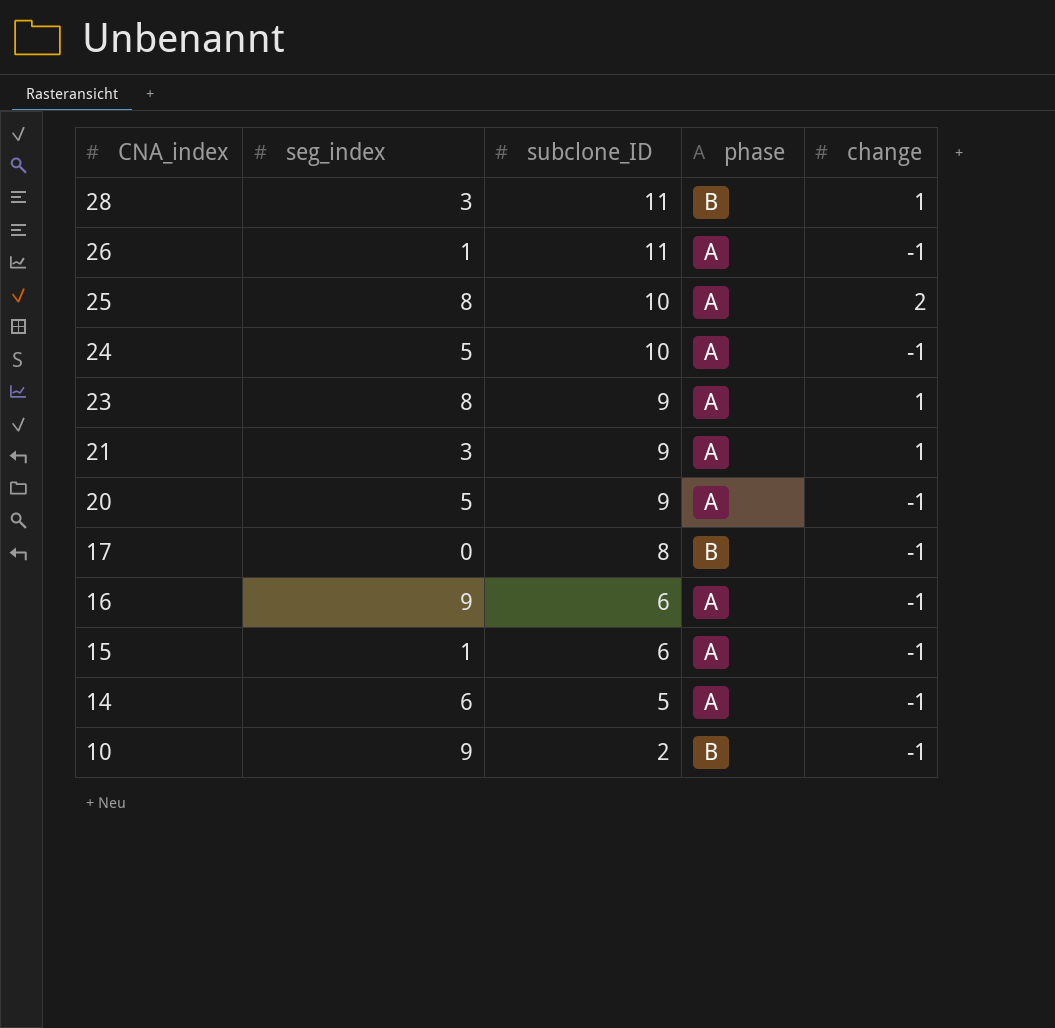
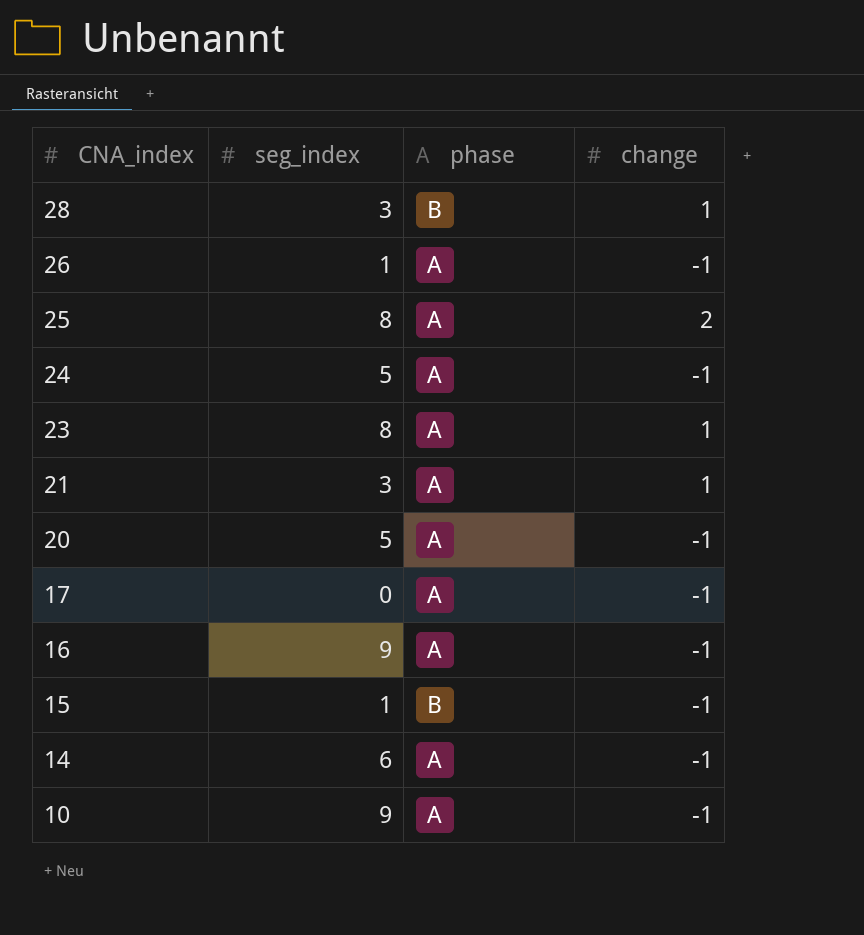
column subclone_ID | position: 3 -> none
17 | phase: B -> A
15 | phase: A -> B
10 | phase: B -> A

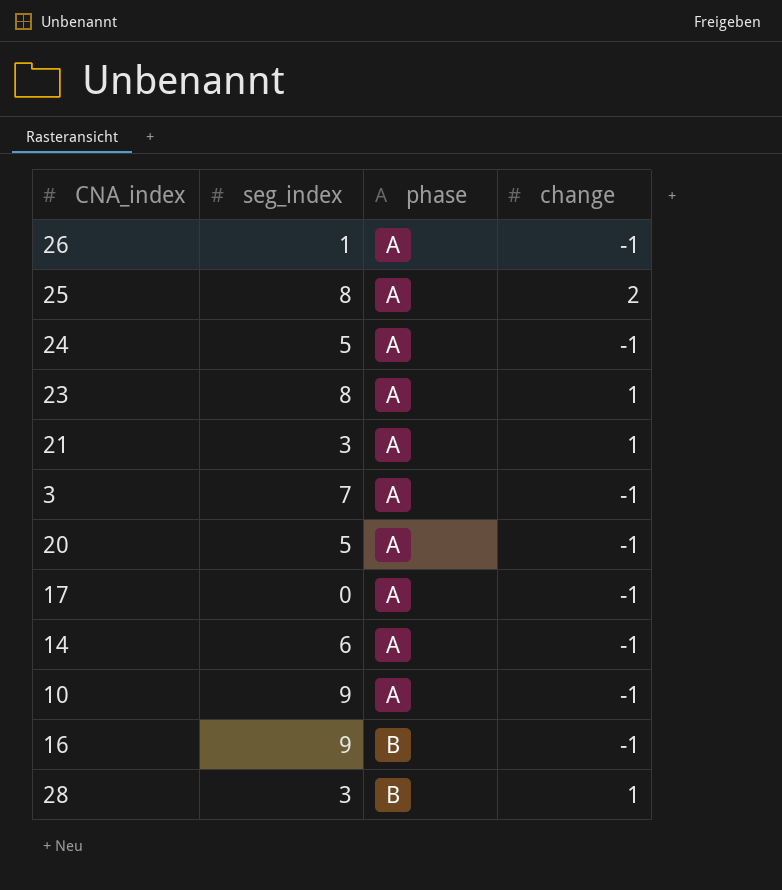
row order: CNA_index descending -> phase ascending
row 15: 1 | B | -1 -> none
row 3: none -> 7 | A | -1
16 | phase: A -> B

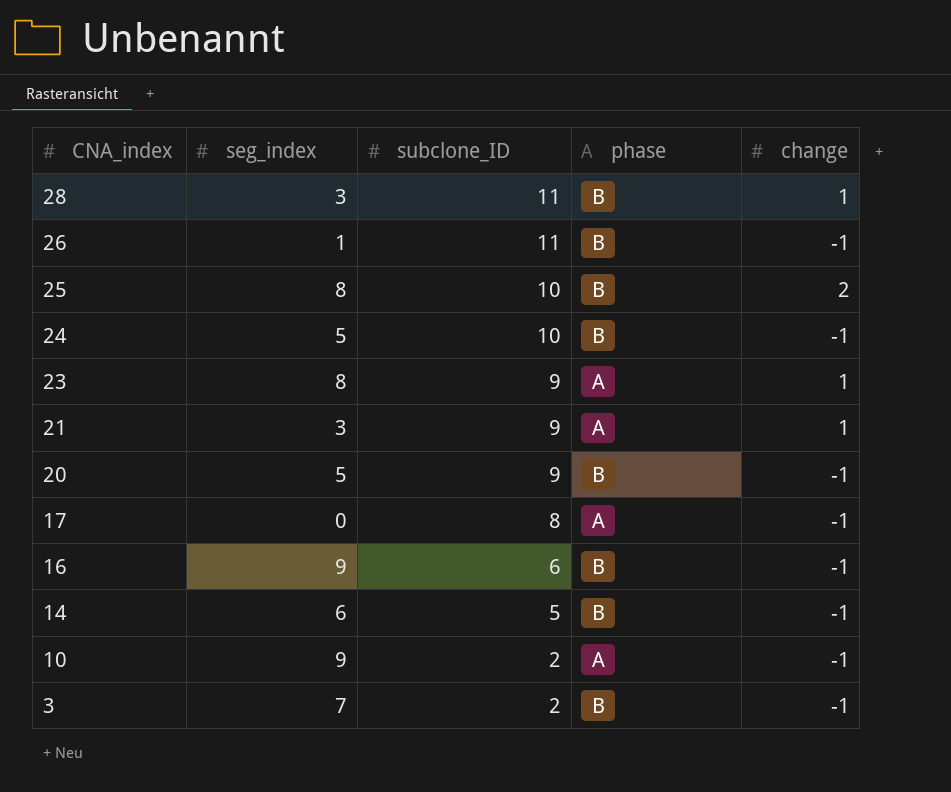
row order: phase ascending -> CNA_index descending
column subclone_ID | position: none -> 3
26 | phase: A -> B
25 | phase: A -> B
24 | phase: A -> B
20 | phase: A -> B
14 | phase: A -> B
3 | phase: A -> B

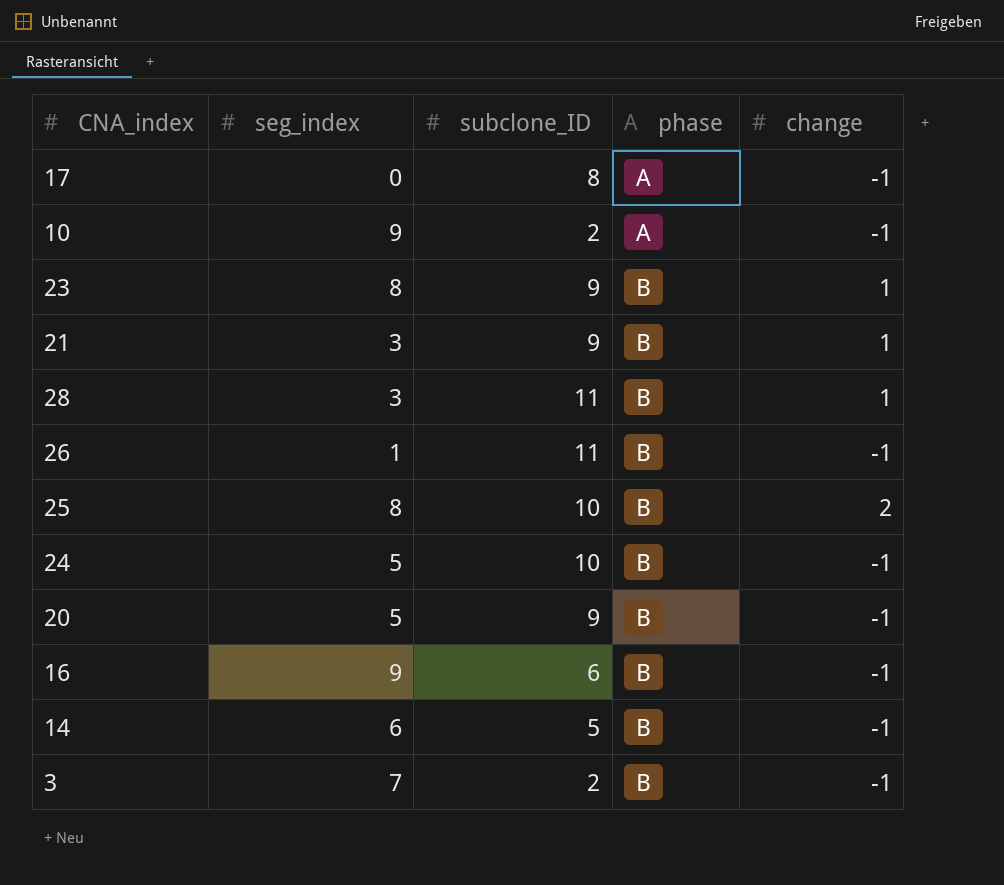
row order: CNA_index descending -> phase ascending
23 | phase: A -> B
21 | phase: A -> B

